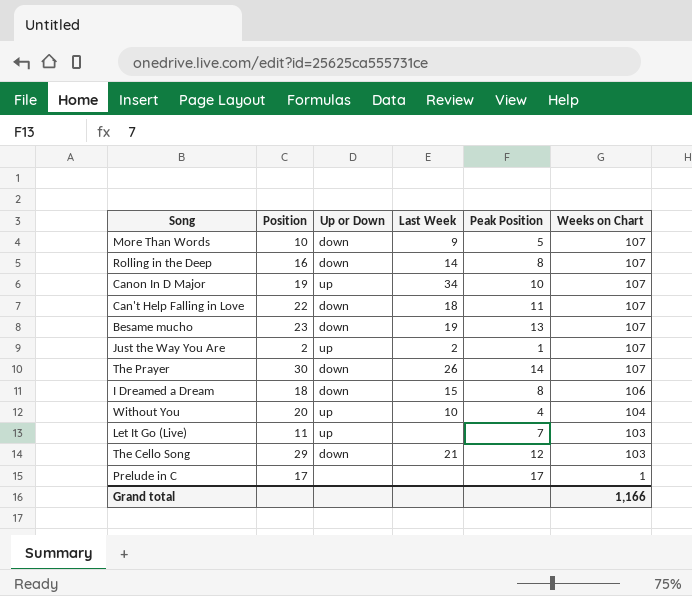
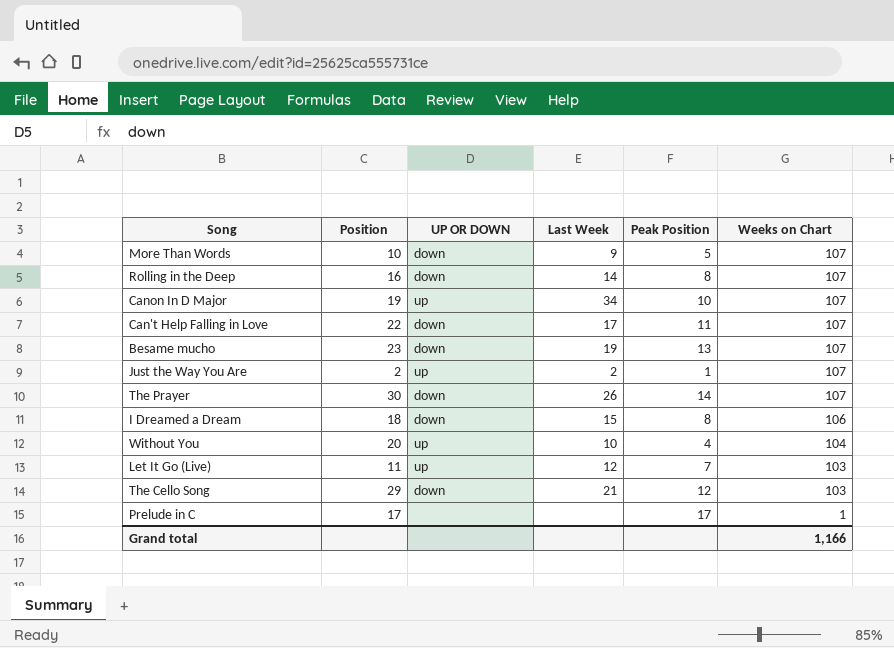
column name: Up or Down -> UP OR DOWN
Can't Help Falling in Love | Last Week: 18 -> 17
Let It Go (Live) | Last Week: none -> 12

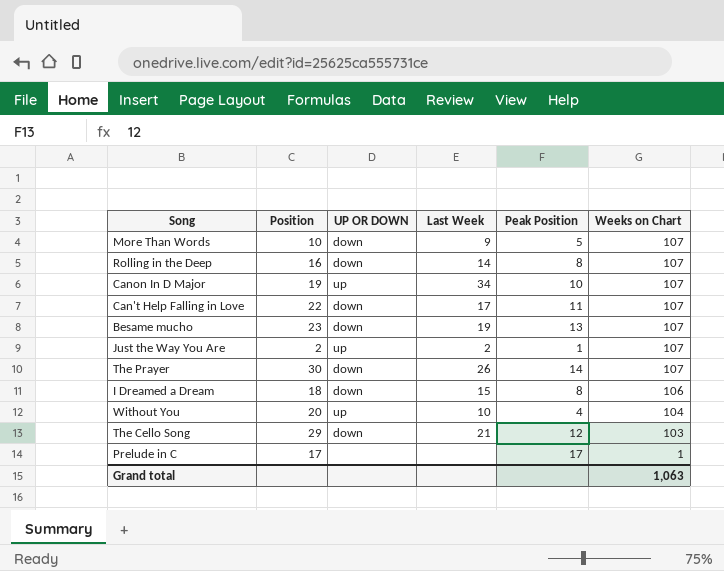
row Let It Go (Live): 11 | up | 12 | 7 | 103 -> none
Grand total | Weeks on Chart: 1,166 -> 1,063

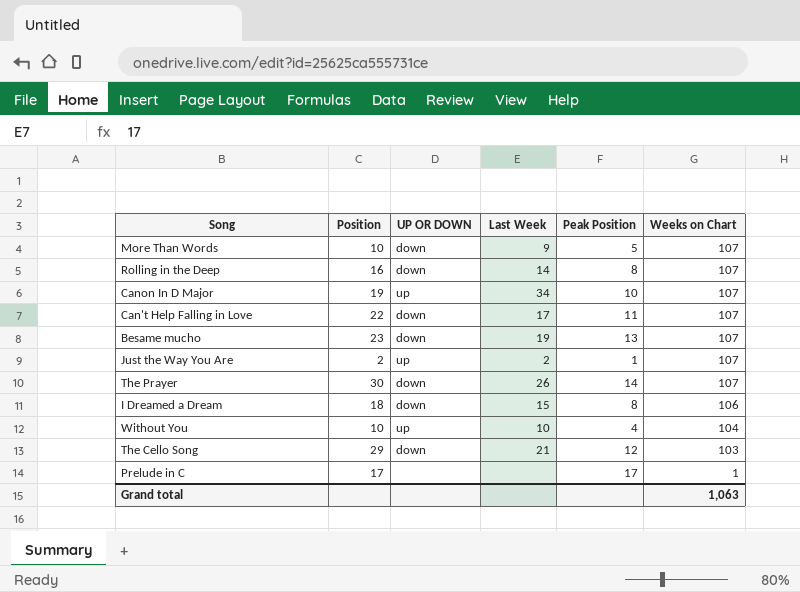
Without You | Position: 20 -> 10

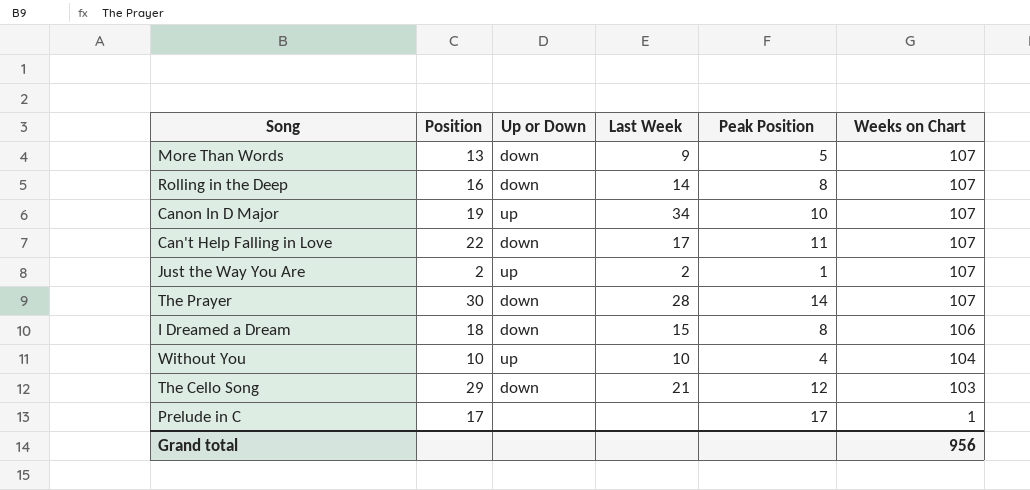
column name: UP OR DOWN -> Up or Down
row Besame mucho: 23 | down | 19 | 13 | 107 -> none
More Than Words | Position: 10 -> 13
The Prayer | Last Week: 26 -> 28
Grand total | Weeks on Chart: 1,063 -> 956

